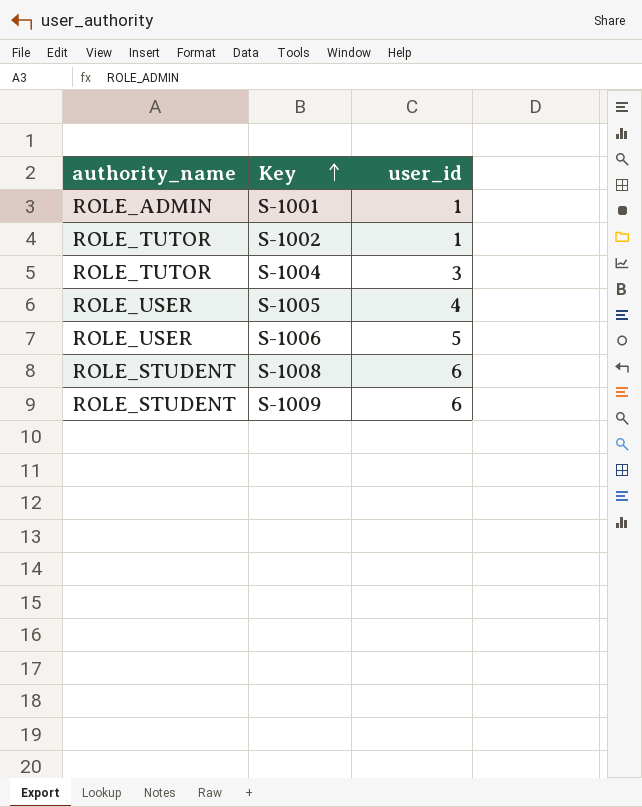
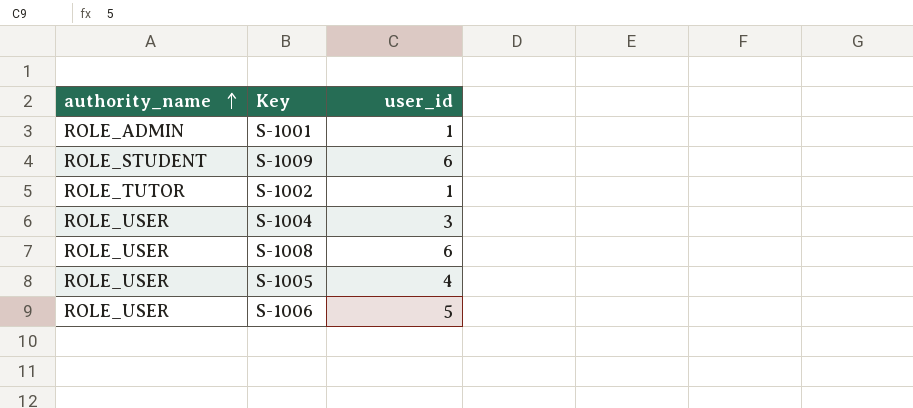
row order: Key ascending -> authority_name ascending
S-1004 | authority_name: ROLE_TUTOR -> ROLE_USER
S-1008 | authority_name: ROLE_STUDENT -> ROLE_USER

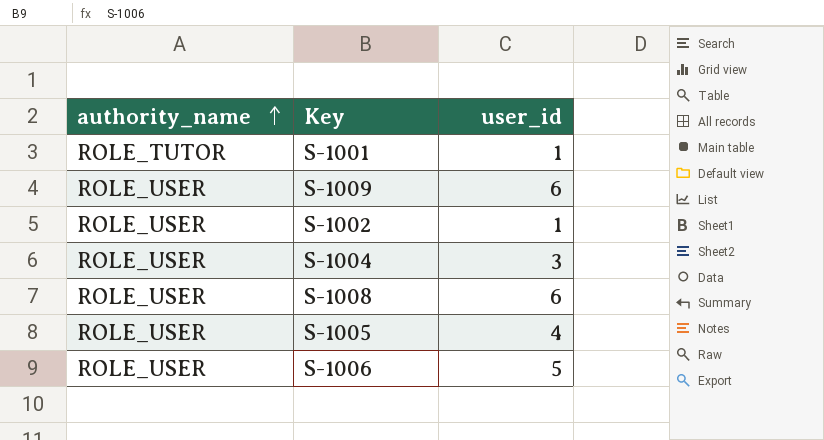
S-1001 | authority_name: ROLE_ADMIN -> ROLE_TUTOR
S-1009 | authority_name: ROLE_STUDENT -> ROLE_USER
S-1002 | authority_name: ROLE_TUTOR -> ROLE_USER

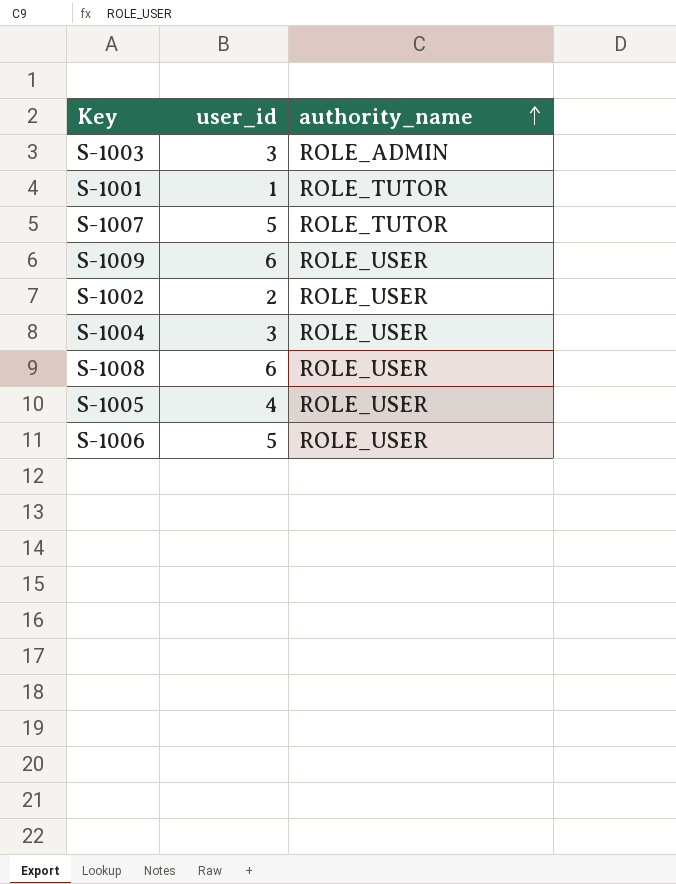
column authority_name | position: 1 -> 3
row S-1003: none -> 3 | ROLE_ADMIN
row S-1007: none -> 5 | ROLE_TUTOR
S-1002 | user_id: 1 -> 2

